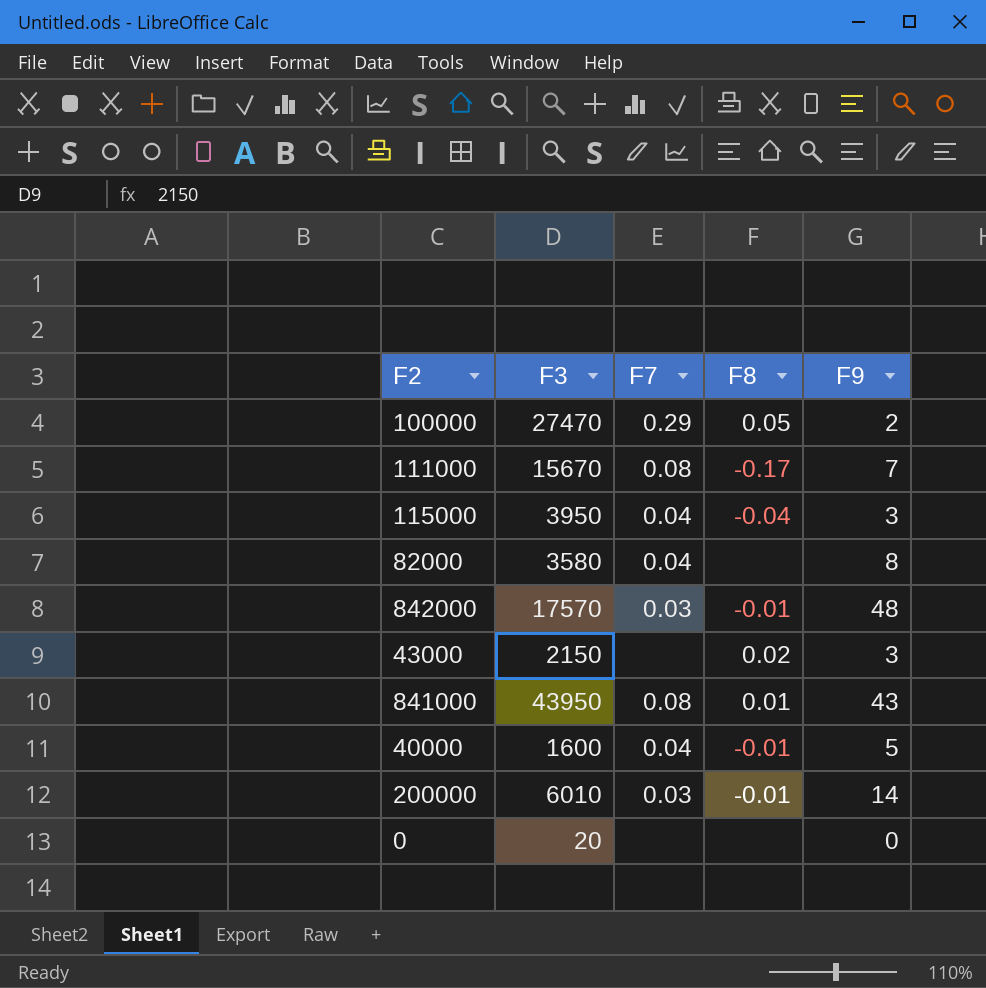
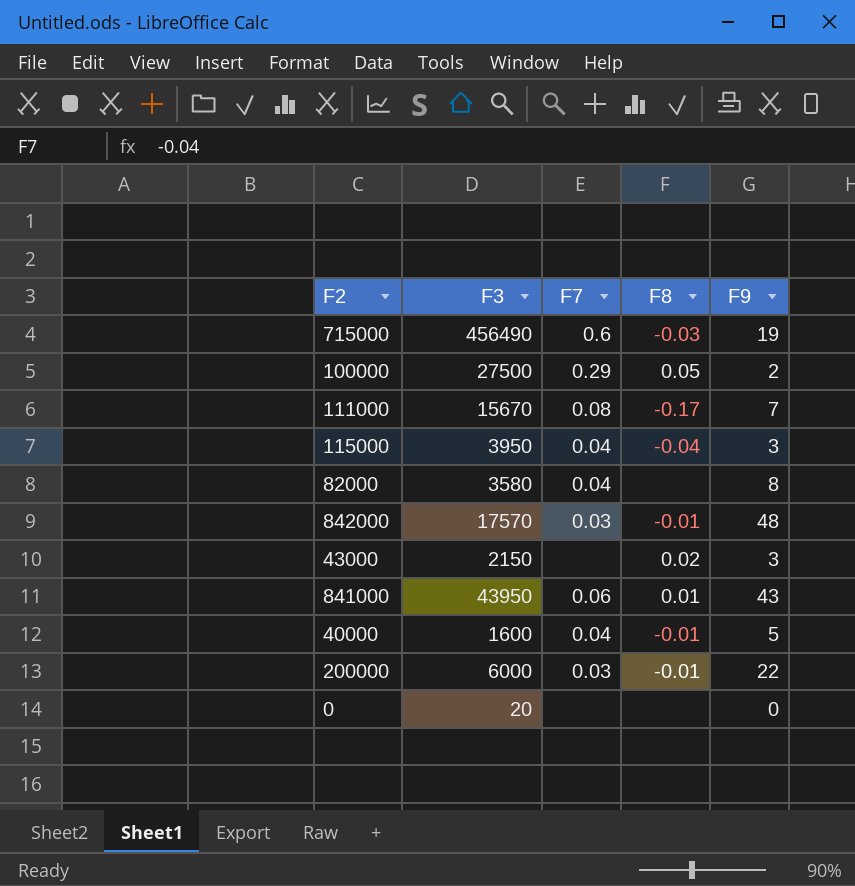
row 715000: none -> 456490 | 0.6 | -0.03 | 19
100000 | F3: 27470 -> 27500
841000 | F7: 0.08 -> 0.06
200000 | F3: 6010 -> 6000
200000 | F9: 14 -> 22

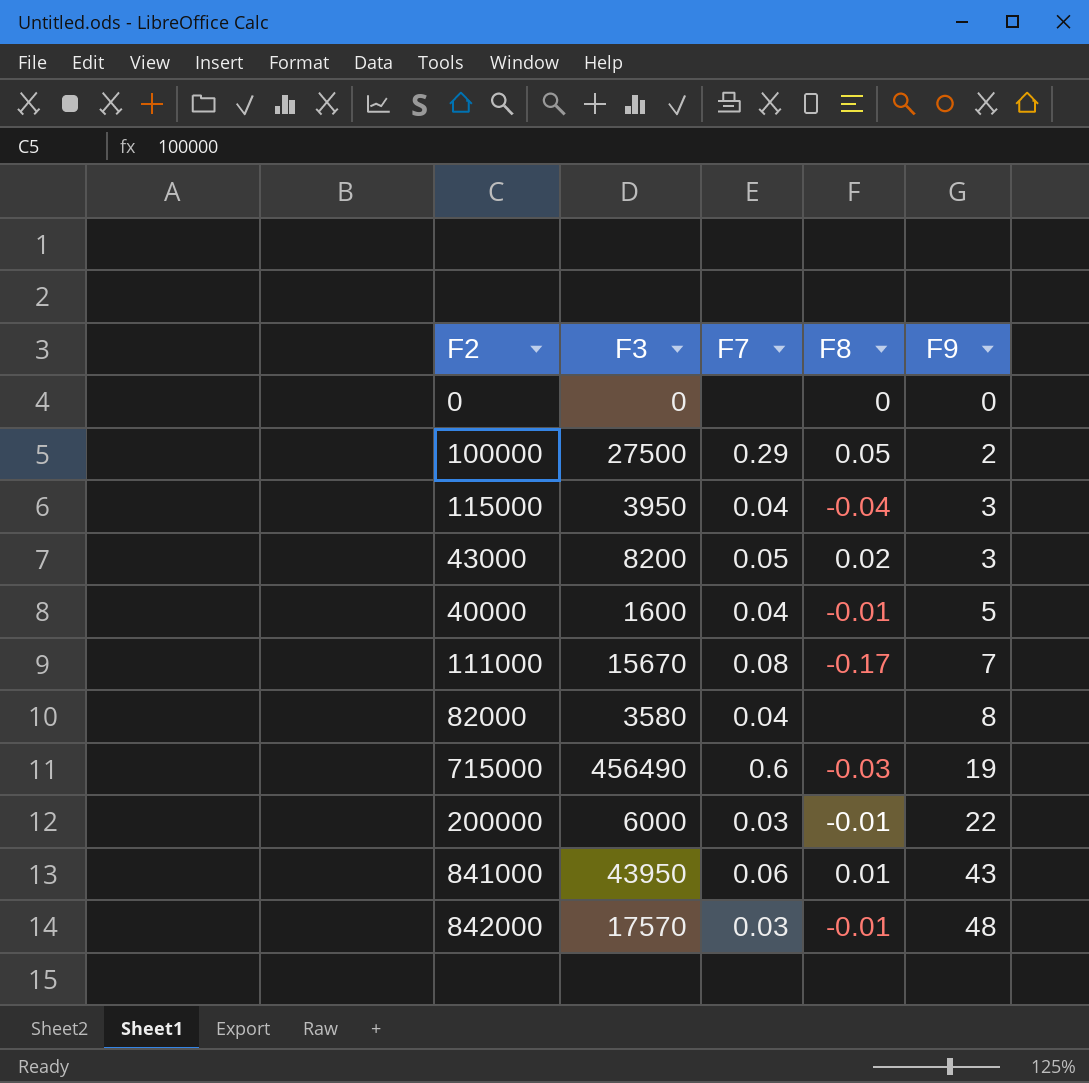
row order: none -> F9 ascending
0 | F3: 20 -> 0
0 | F8: none -> 0
43000 | F3: 2150 -> 8200
43000 | F7: none -> 0.05

